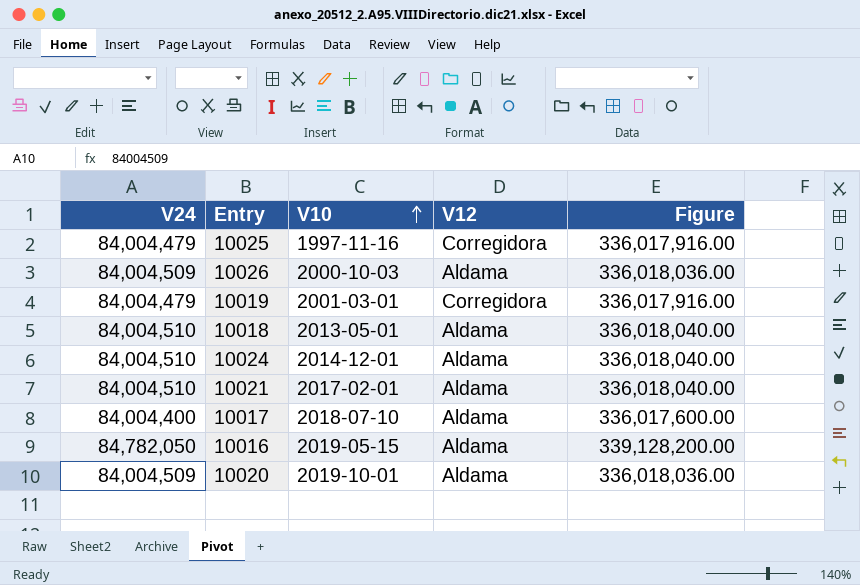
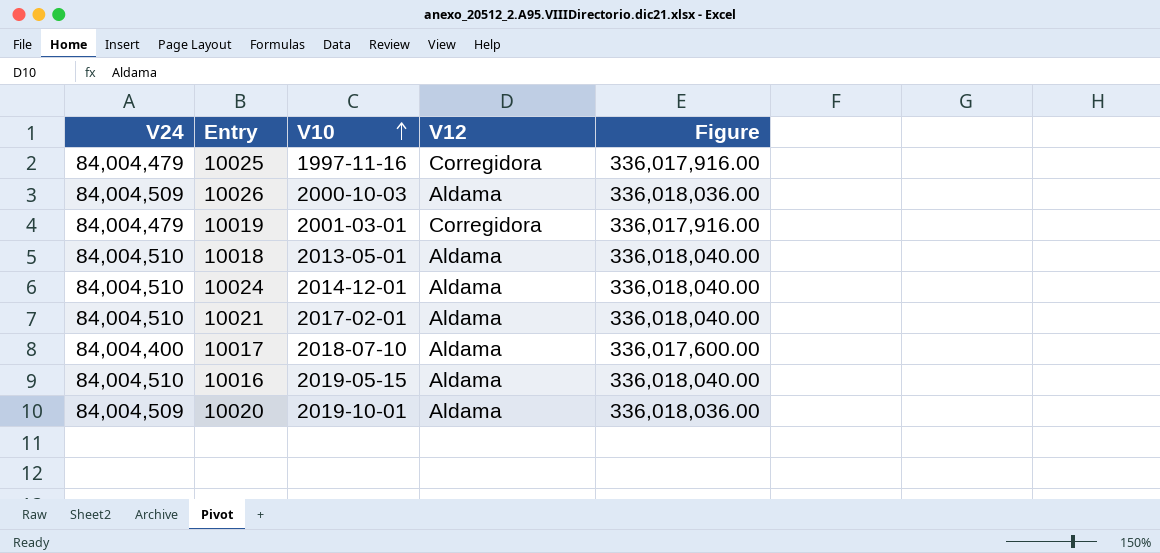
10016 | V24: 84,782,050 -> 84,004,510
10016 | Figure: 339,128,200.00 -> 336,018,040.00

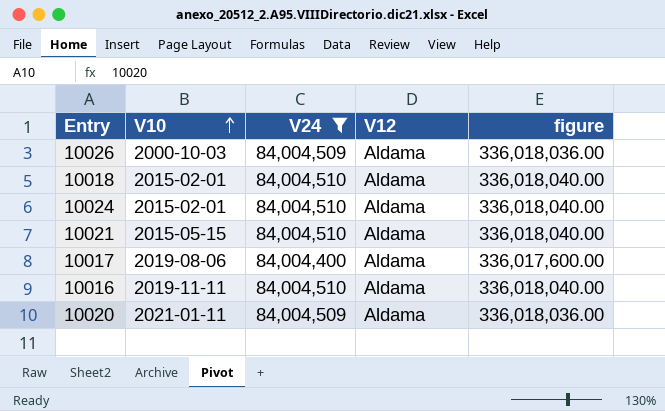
filter: none -> V24 != 84,004,479
column V24 | position: 1 -> 3
column name: Figure -> figure
10018 | V10: 2013-05-01 -> 2015-02-01
10024 | V10: 2014-12-01 -> 2015-02-01
10021 | V10: 2017-02-01 -> 2015-05-15
10017 | V10: 2018-07-10 -> 2019-08-06
10016 | V10: 2019-05-15 -> 2019-11-11
10020 | V10: 2019-10-01 -> 2021-01-11

